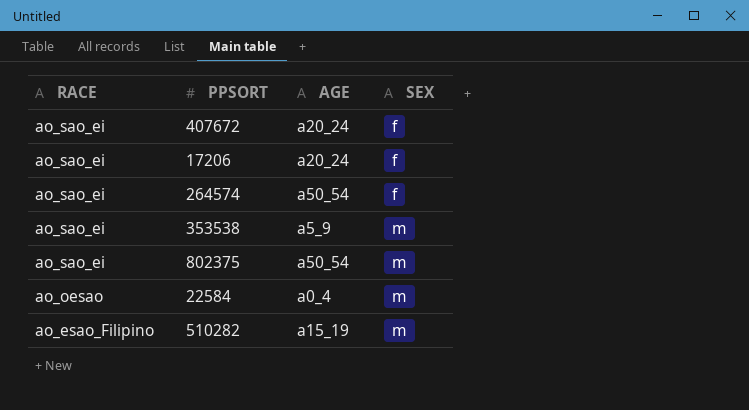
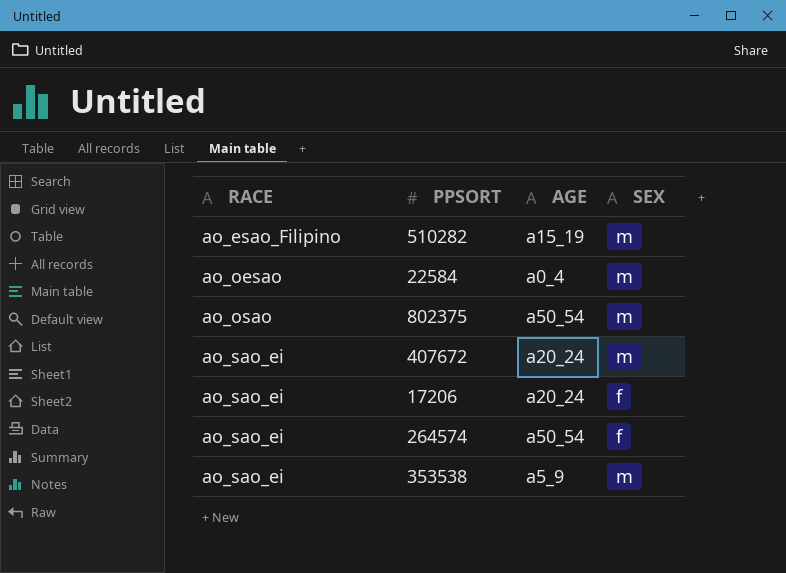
row order: RACE descending -> RACE ascending
802375 | RACE: ao_sao_ei -> ao_osao
407672 | SEX: f -> m

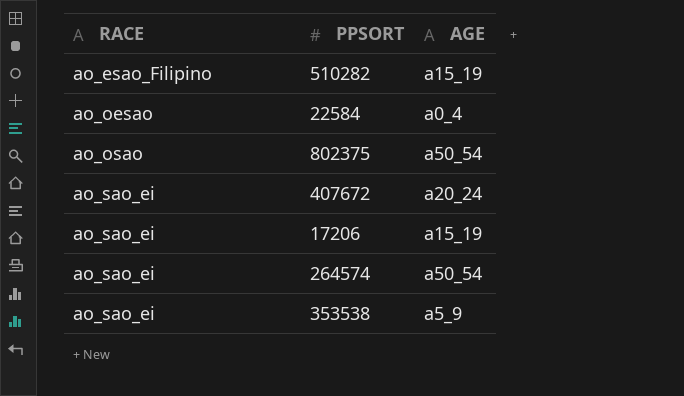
column SEX | position: 4 -> none
17206 | AGE: a20_24 -> a15_19

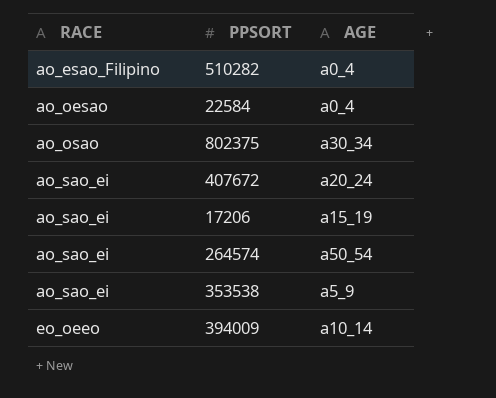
510282 | AGE: a15_19 -> a0_4
802375 | AGE: a50_54 -> a30_34
row 394009: none -> eo_oeeo | a10_14

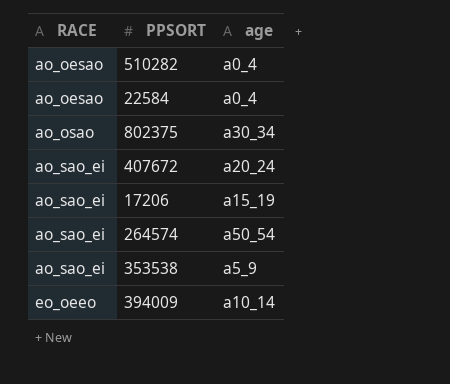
column name: AGE -> age
510282 | RACE: ao_esao_Filipino -> ao_oesao

